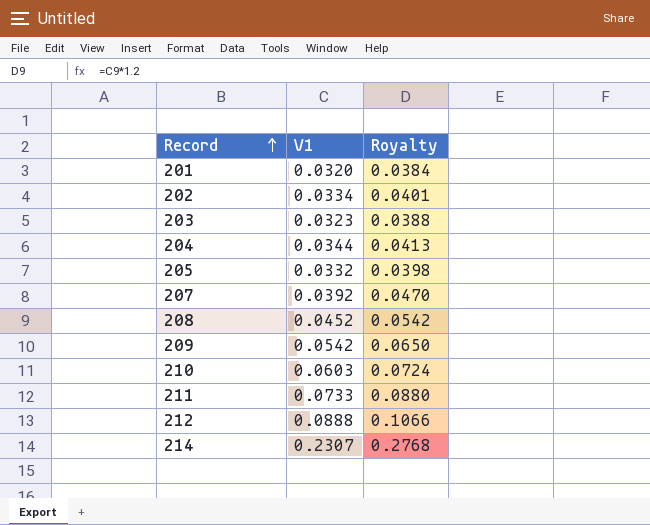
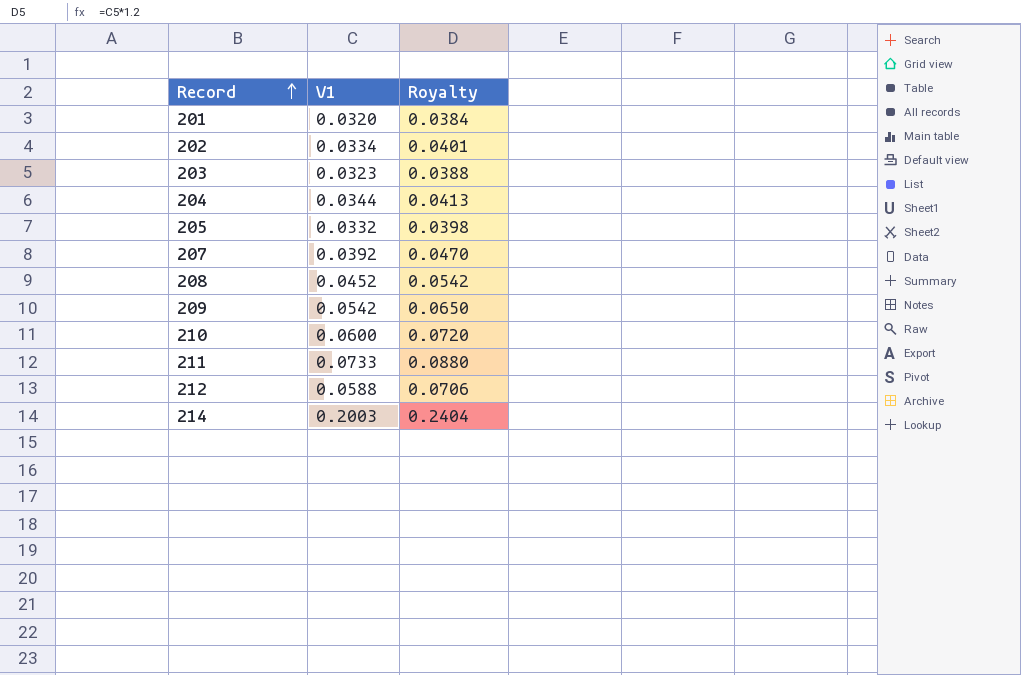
210 | V1: 0.0603 -> 0.0600
210 | Royalty: 0.0724 -> 0.0720
212 | V1: 0.0888 -> 0.0588
212 | Royalty: 0.1066 -> 0.0706
214 | V1: 0.2307 -> 0.2003
214 | Royalty: 0.2768 -> 0.2404

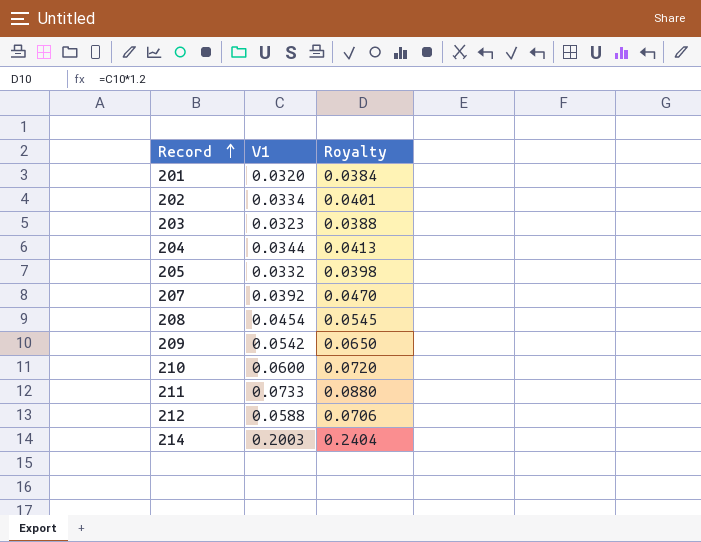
208 | V1: 0.0452 -> 0.0454
208 | Royalty: 0.0542 -> 0.0545

